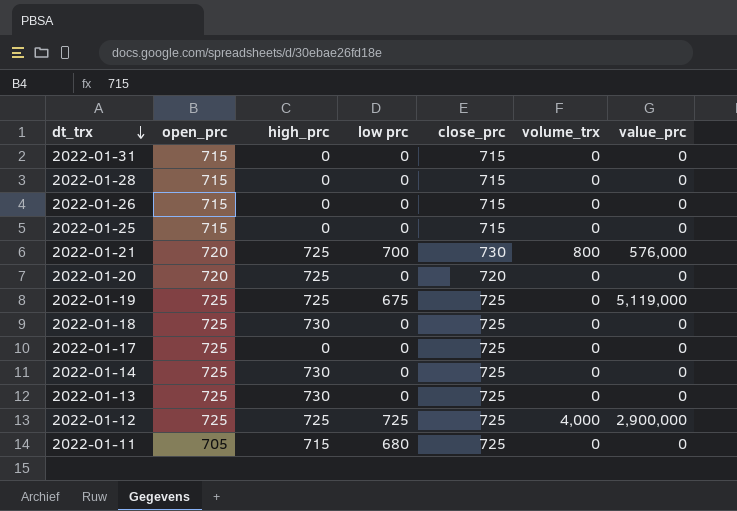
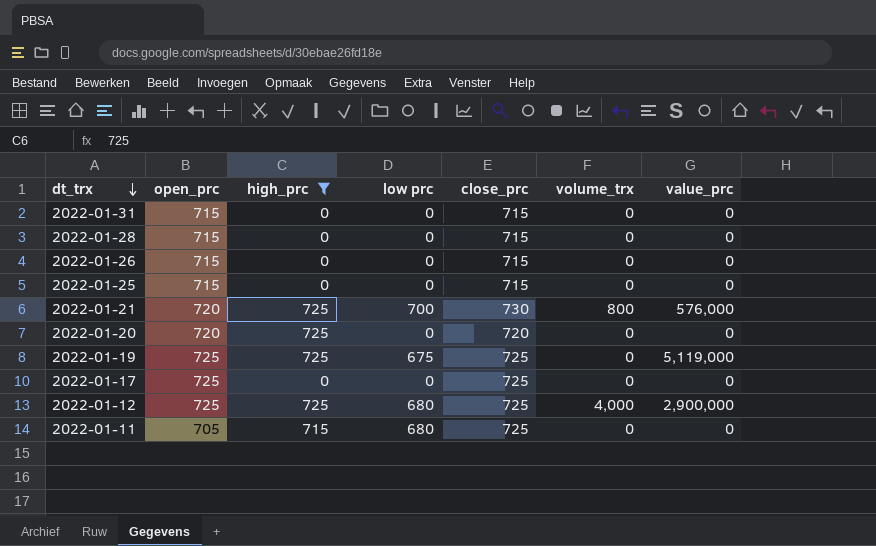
filter: none -> high_prc != 730
2022-01-12 | low prc: 725 -> 680

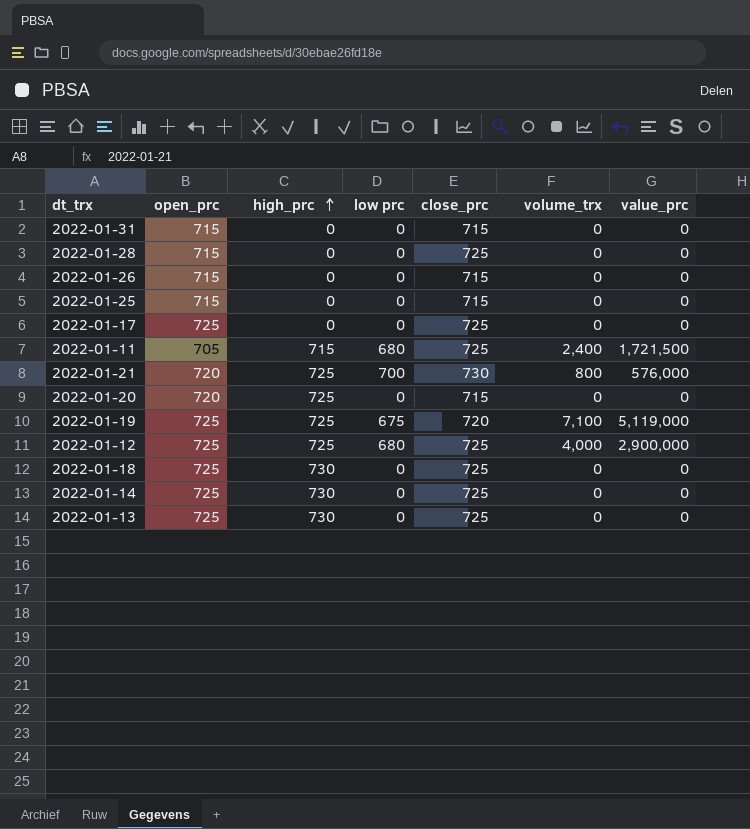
filter: high_prc != 730 -> none
row order: dt_trx descending -> high_prc ascending
2022-01-28 | close_prc: 715 -> 725
2022-01-11 | volume_trx: 0 -> 2,400
2022-01-11 | value_prc: 0 -> 1,721,500
2022-01-20 | close_prc: 720 -> 715
2022-01-19 | close_prc: 725 -> 720
2022-01-19 | volume_trx: 0 -> 7,100

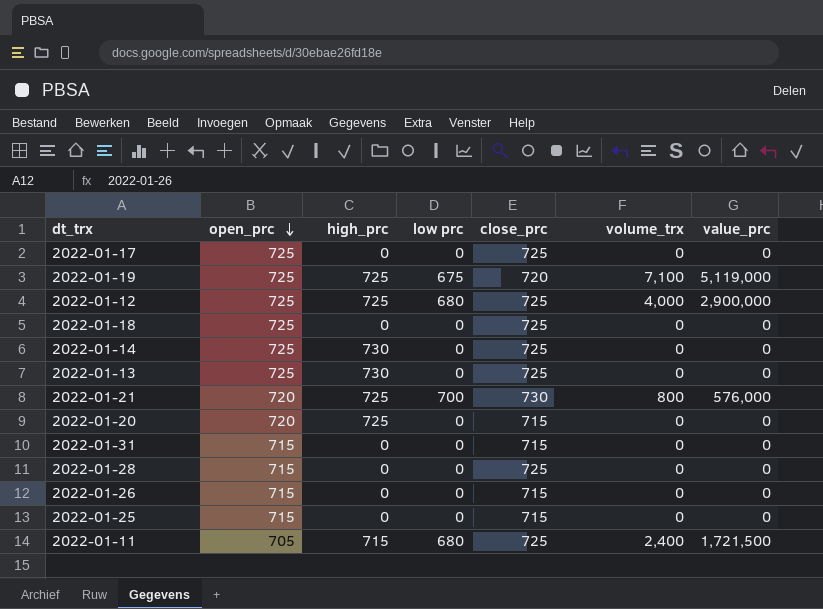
row order: high_prc ascending -> open_prc descending
2022-01-18 | high_prc: 730 -> 0

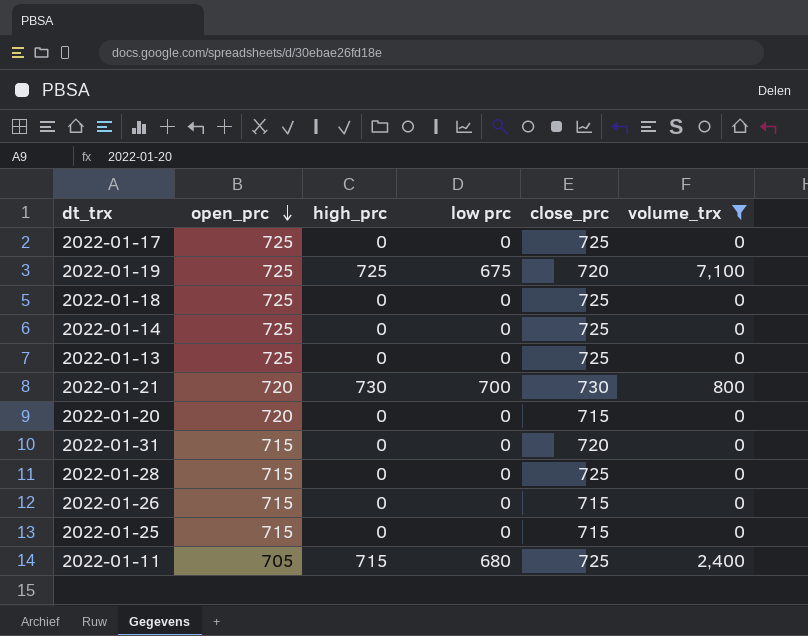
filter: none -> volume_trx != 4,000
column value_prc | position: 7 -> none
2022-01-14 | high_prc: 730 -> 0
2022-01-13 | high_prc: 730 -> 0
2022-01-21 | high_prc: 725 -> 730
2022-01-20 | high_prc: 725 -> 0
2022-01-31 | close_prc: 715 -> 720

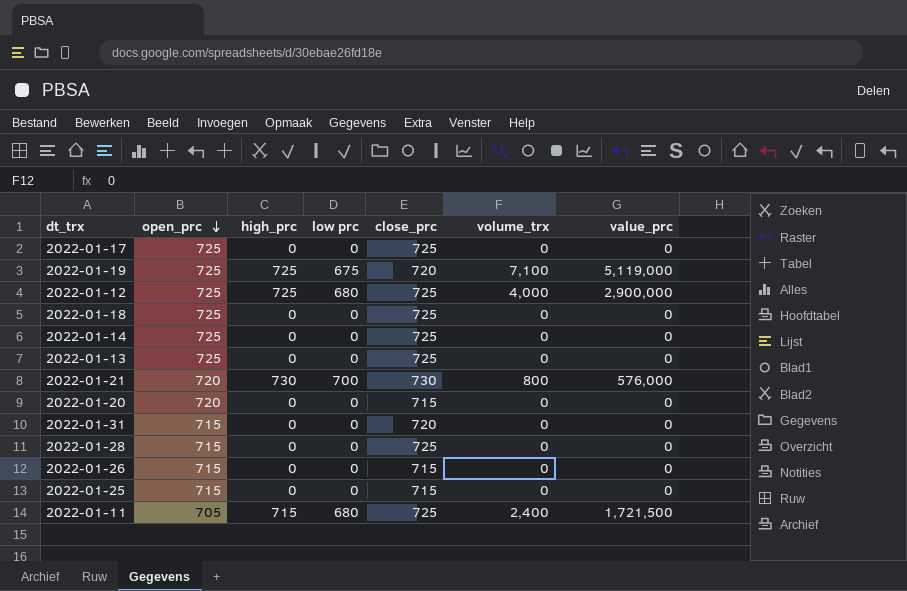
filter: volume_trx != 4,000 -> none
column value_prc | position: none -> 7

